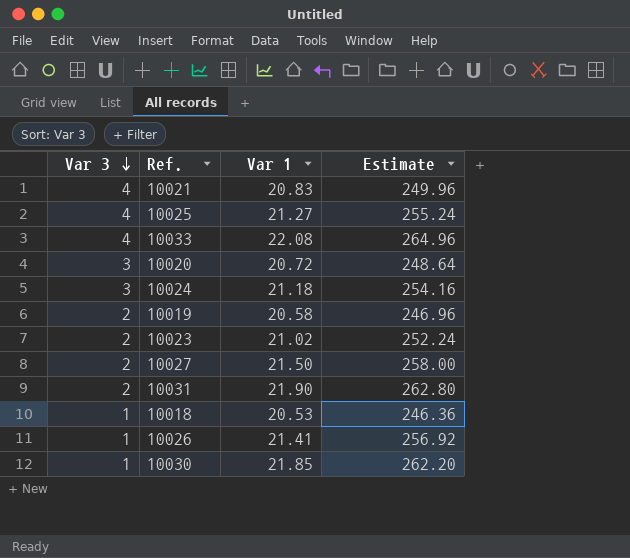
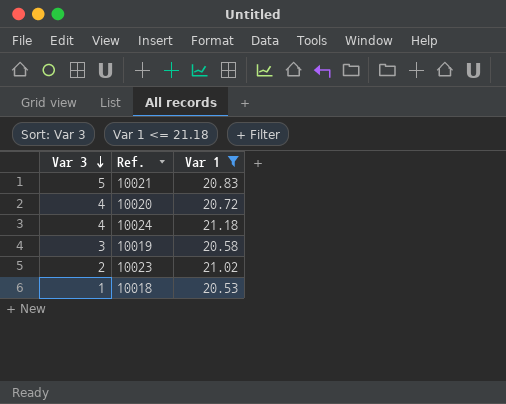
filter: none -> Var 1 <= 21.18
column Estimate | formula: [Var 1] * 12 -> none
10021 | Var 3: 4 -> 5
10020 | Var 3: 3 -> 4
10024 | Var 3: 3 -> 4
10019 | Var 3: 2 -> 3

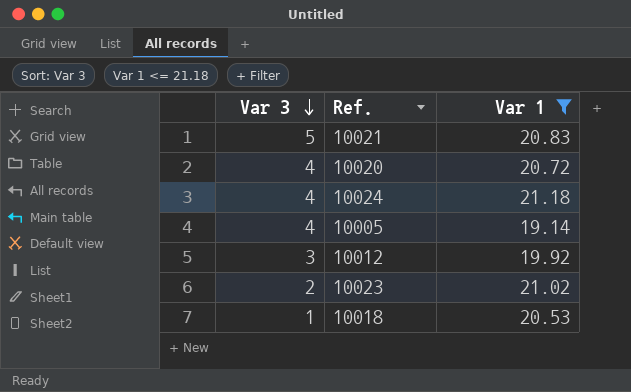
row 10019: 3 | 20.58 -> none
row 10005: none -> 4 | 19.14
row 10012: none -> 3 | 19.92

